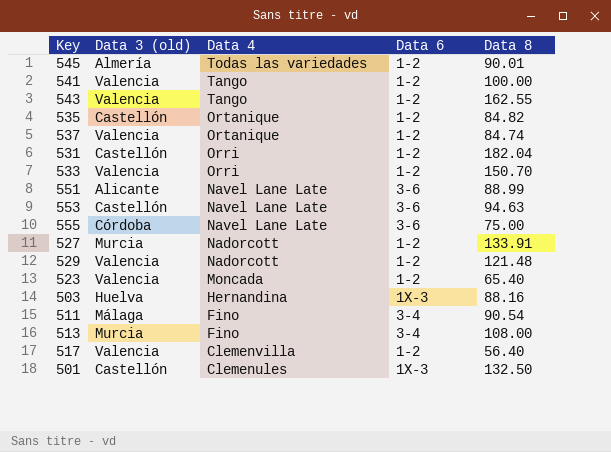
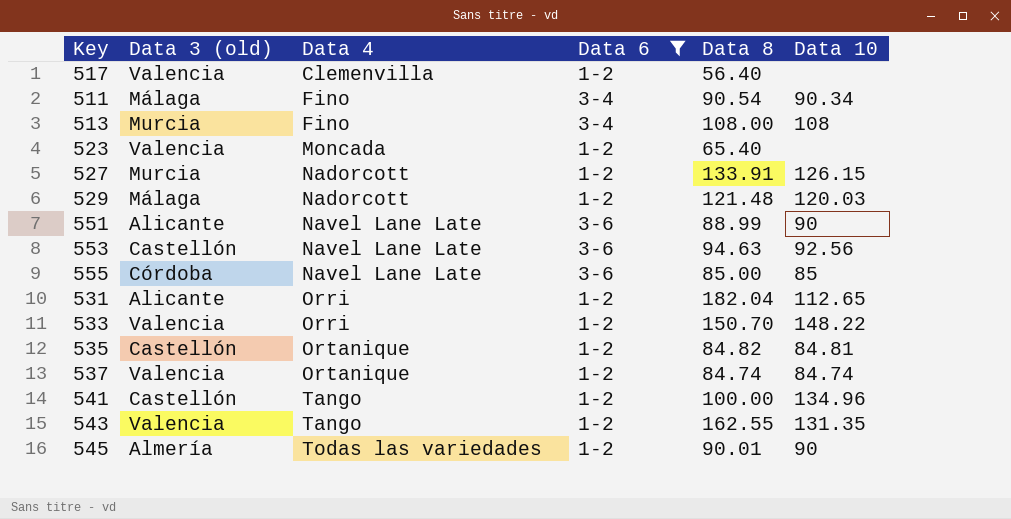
filter: none -> Data 6 != 1X-3
row order: Data 4 descending -> Data 4 ascending
column Data 10 | position: none -> 6
529 | Data 3 (old): Valencia -> Málaga
555 | Data 8: 75.00 -> 85.00
531 | Data 3 (old): Castellón -> Alicante
541 | Data 3 (old): Valencia -> Castellón

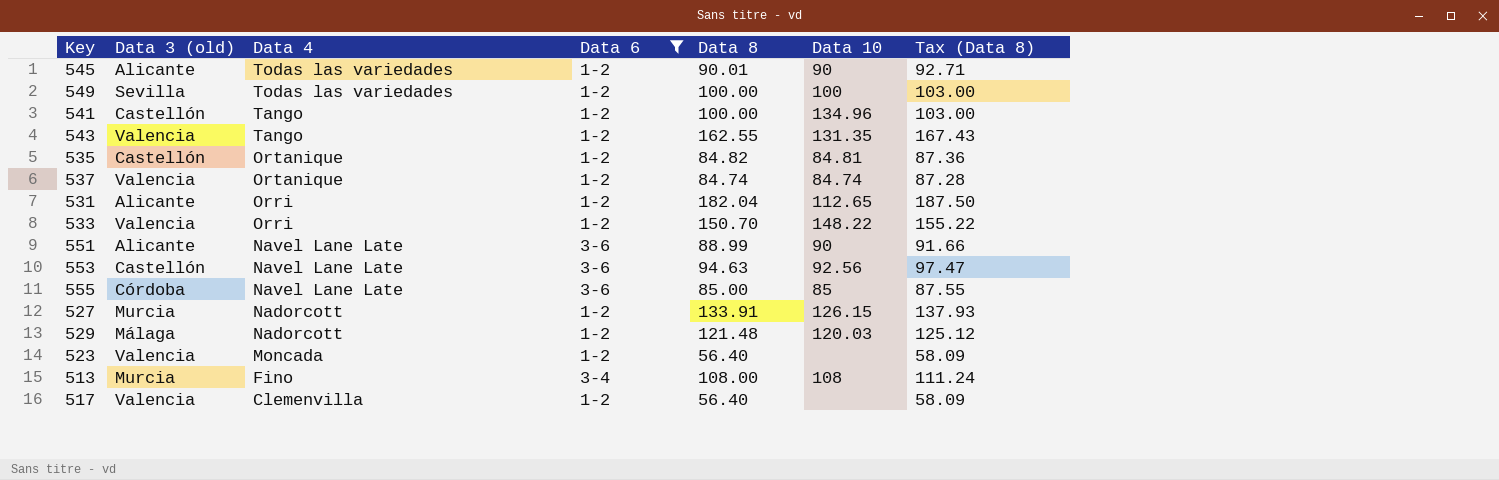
row order: Data 4 ascending -> Data 4 descending
column Tax (Data 8) | formula: none -> [Data 8] * 1.03
row 511: Málaga | Fino | 3-4 | 90.54 | 90.34 -> none
545 | Data 3 (old): Almería -> Alicante
row 549: none -> Sevilla | Todas las variedades | 1-2 | 100.00 | 100 | 103.00
523 | Data 8: 65.40 -> 56.40

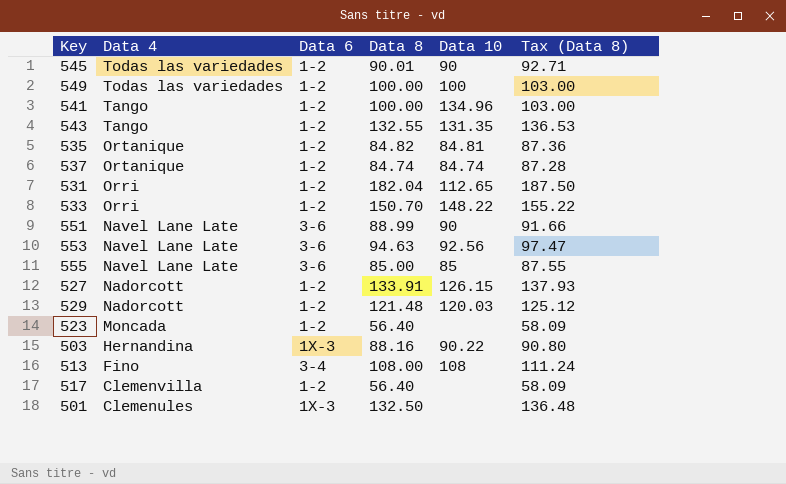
filter: Data 6 != 1X-3 -> none
column Data 3 (old) | position: 2 -> none
543 | Data 8: 162.55 -> 132.55
543 | Tax (Data 8): 167.43 -> 136.53

